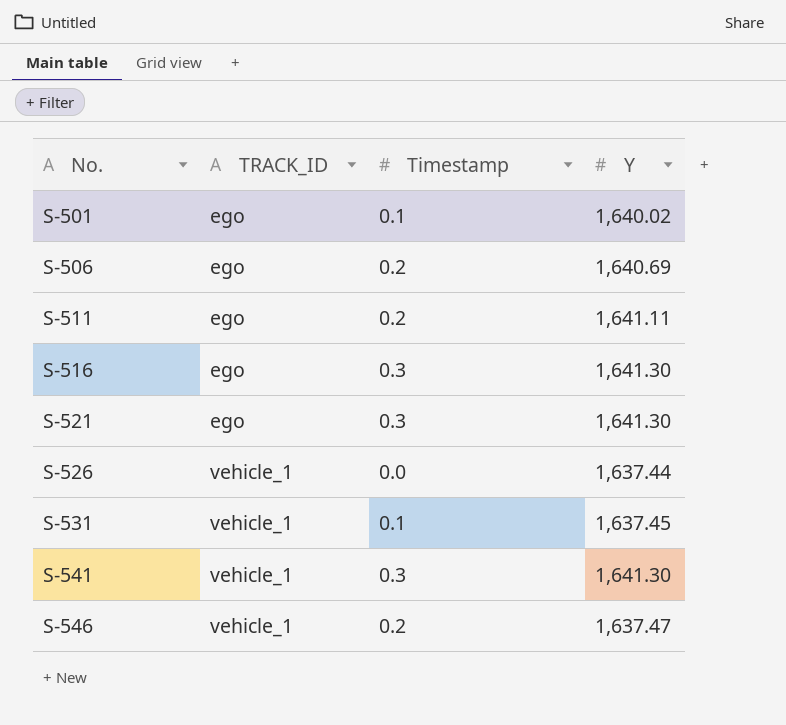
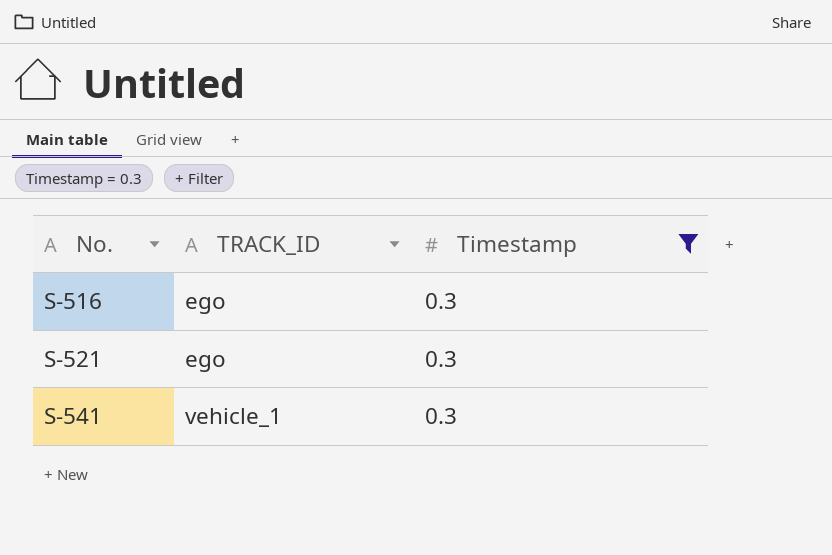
filter: none -> Timestamp = 0.3
column Y | position: 4 -> none

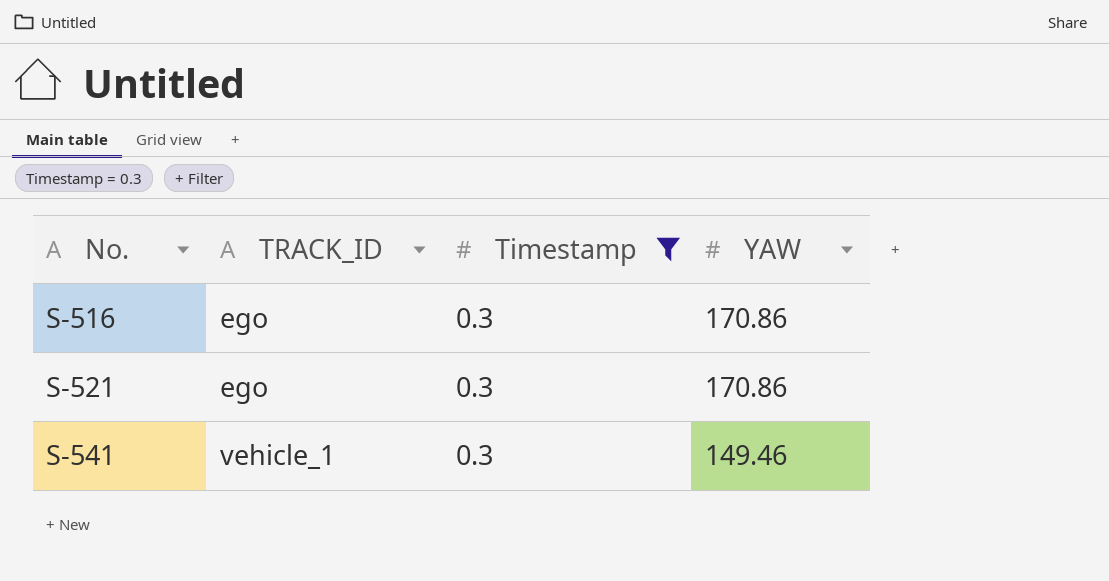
column YAW | position: none -> 4

